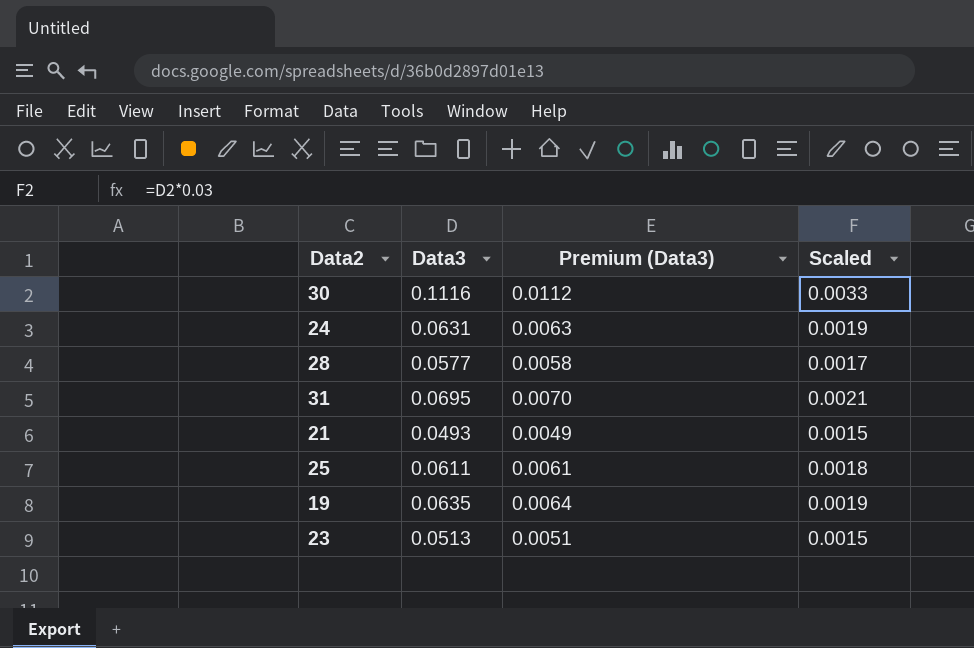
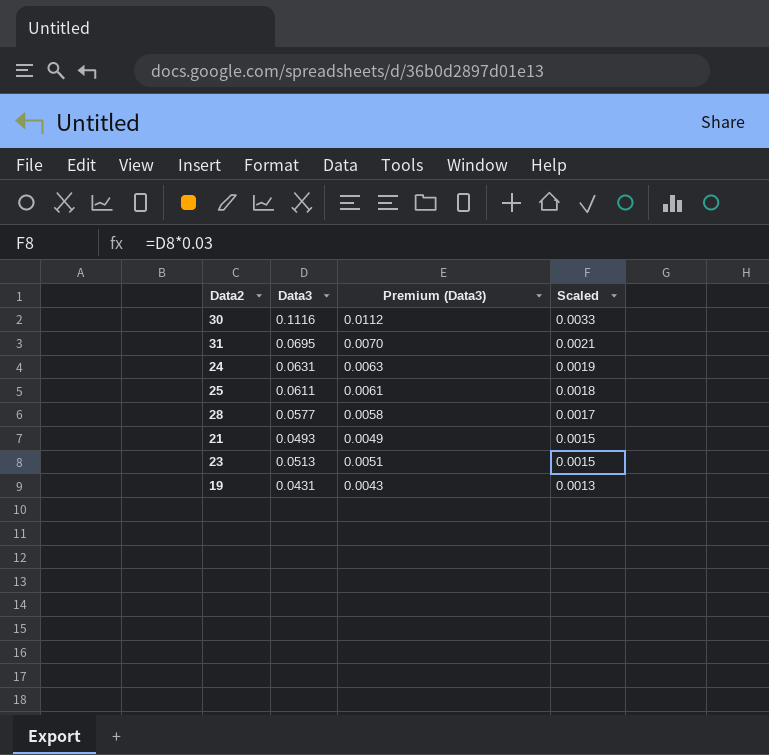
row order: none -> Scaled descending
19 | Data3: 0.0635 -> 0.0431
19 | Premium (Data3): 0.0064 -> 0.0043
19 | Scaled: 0.0019 -> 0.0013

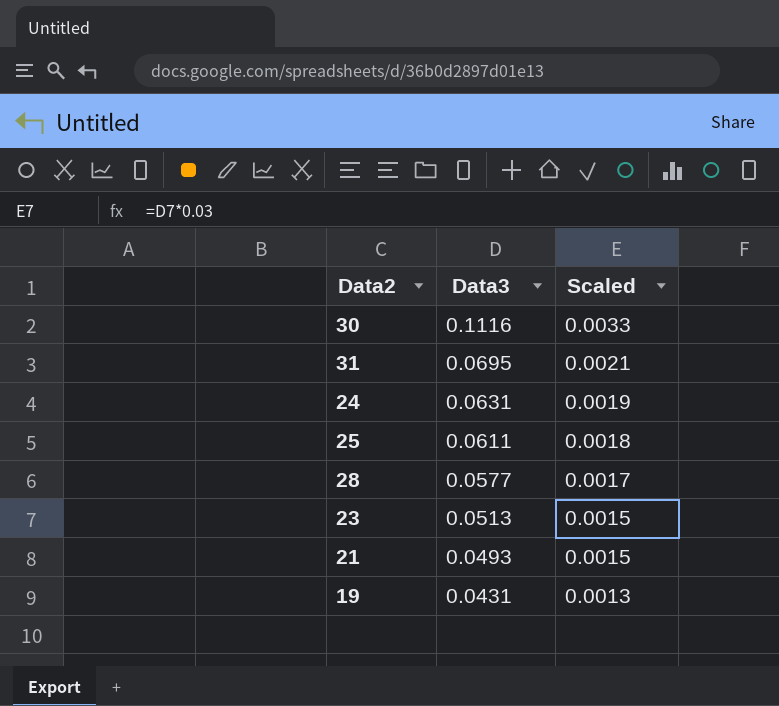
row order: Scaled descending -> Data3 descending
column Premium (Data3) | formula: [Data3] * 0.1 -> none

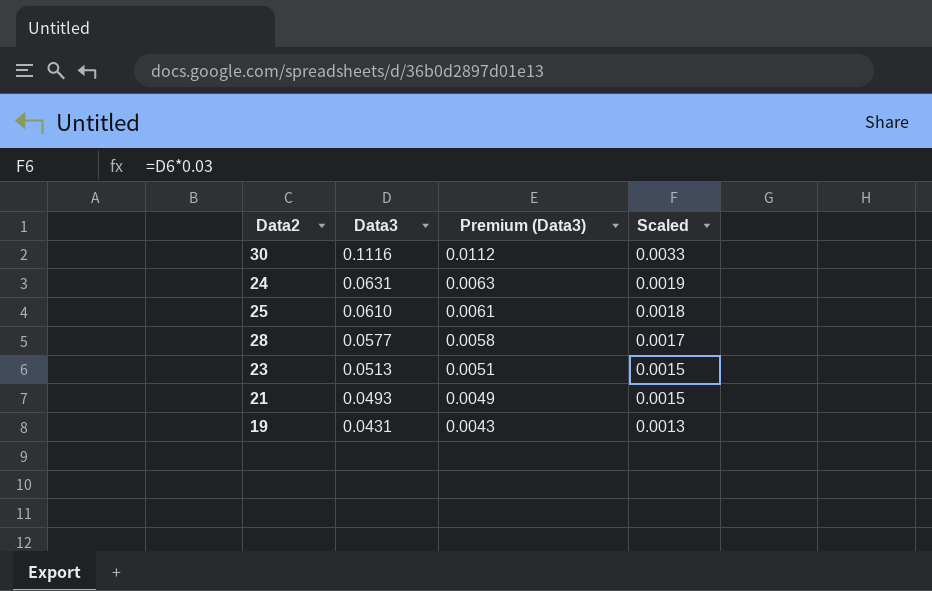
column Premium (Data3) | formula: none -> [Data3] * 0.1
row 31: 0.0695 | 0.0021 -> none
25 | Data3: 0.0611 -> 0.0610

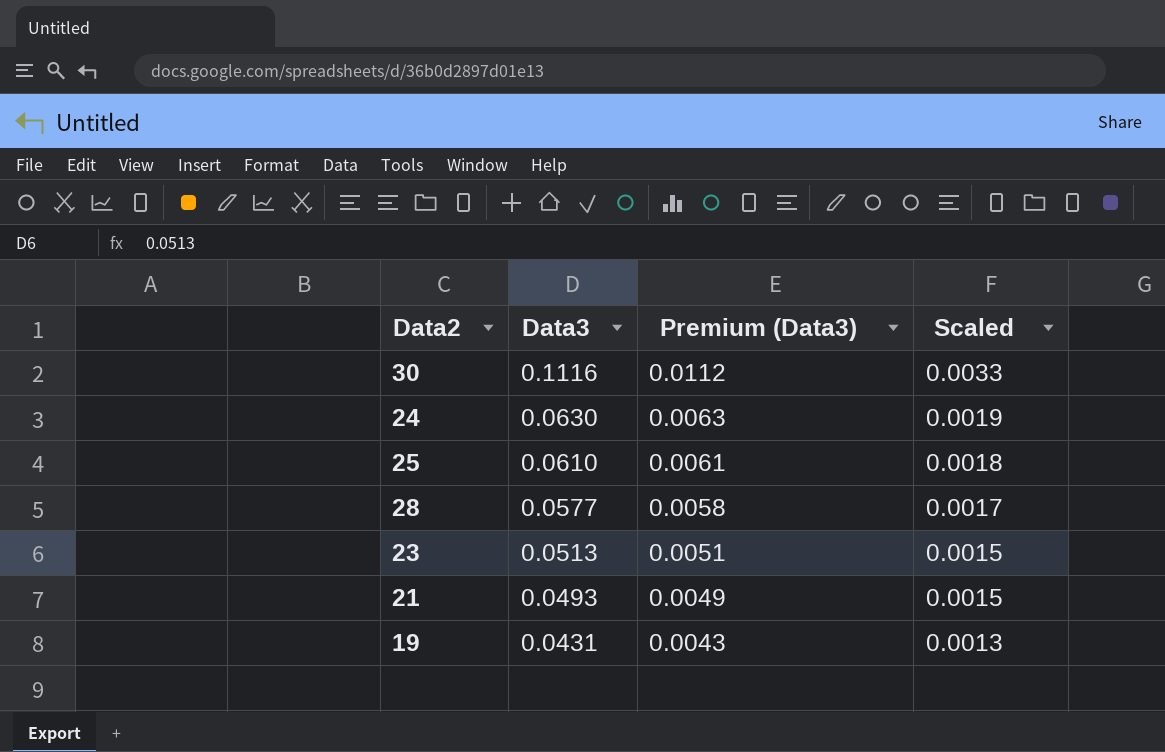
24 | Data3: 0.0631 -> 0.0630

